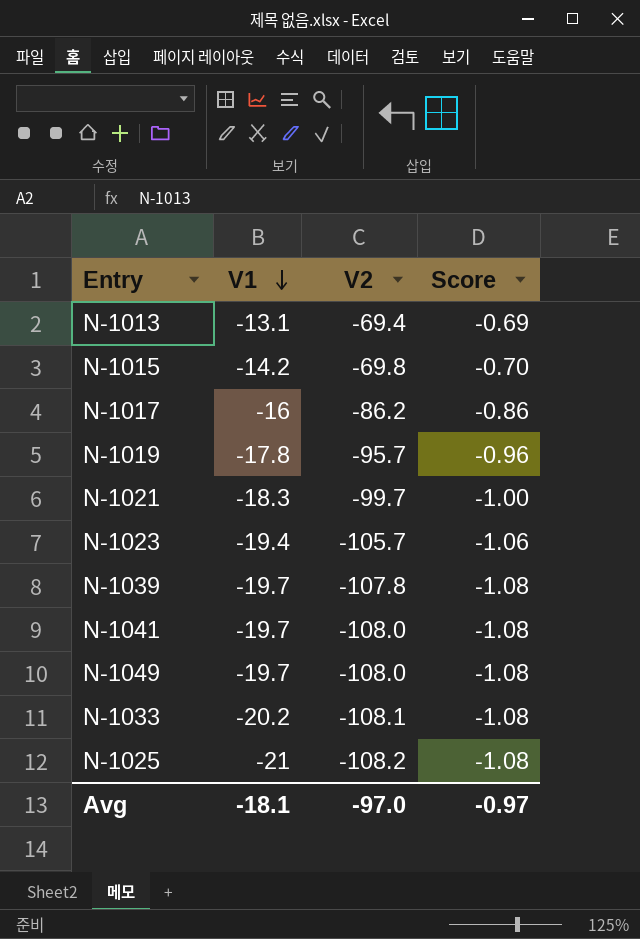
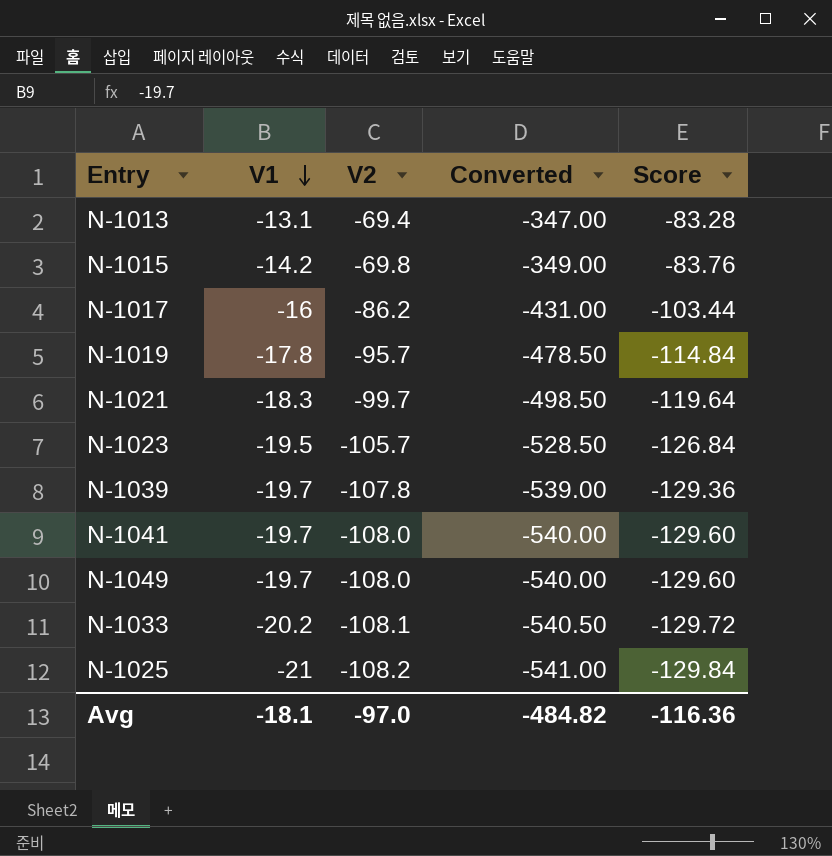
column Converted | formula: none -> [V2] * 5
column Score | formula: [V2] * 0.01 -> [V2] * 1.2
N-1023 | V1: -19.4 -> -19.5
Avg | Score: -0.97 -> -116.36

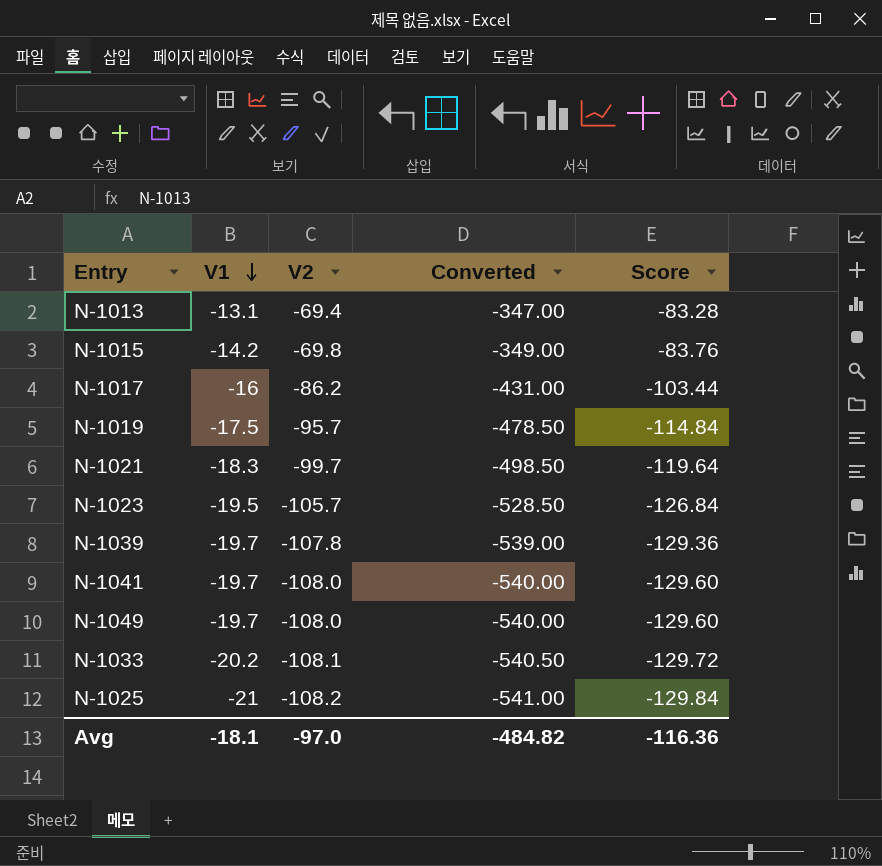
N-1019 | V1: -17.8 -> -17.5

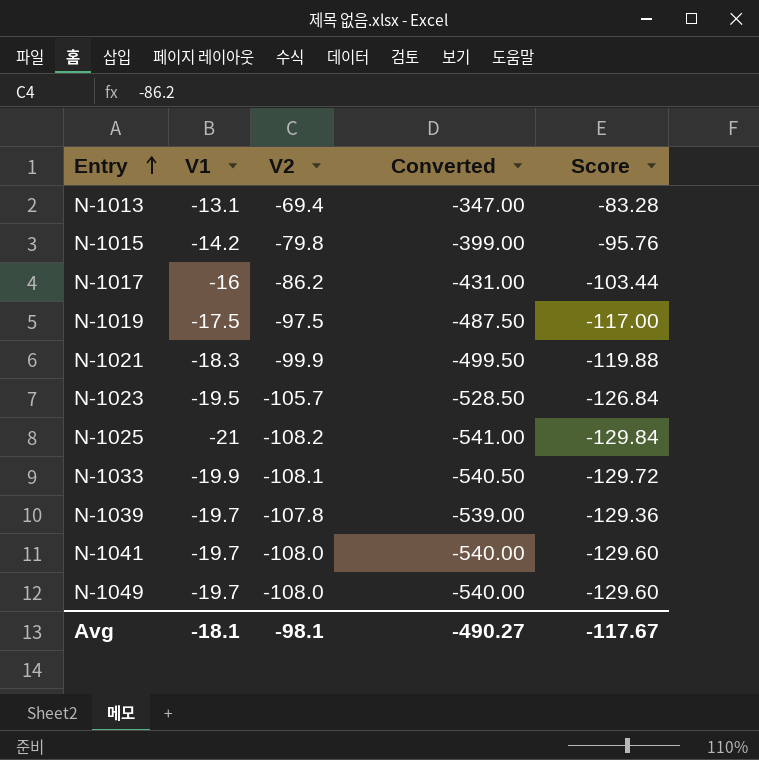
row order: V1 descending -> Entry ascending
N-1015 | V2: -69.8 -> -79.8
N-1015 | Converted: -349.00 -> -399.00
N-1015 | Score: -83.76 -> -95.76
N-1019 | V2: -95.7 -> -97.5
N-1019 | Converted: -478.50 -> -487.50
N-1019 | Score: -114.84 -> -117.00
N-1021 | V2: -99.7 -> -99.9
N-1021 | Converted: -498.50 -> -499.50
N-1021 | Score: -119.64 -> -119.88
N-1033 | V1: -20.2 -> -19.9
Avg | V2: -97.0 -> -98.1
Avg | Converted: -484.82 -> -490.27
Avg | Score: -116.36 -> -117.67

